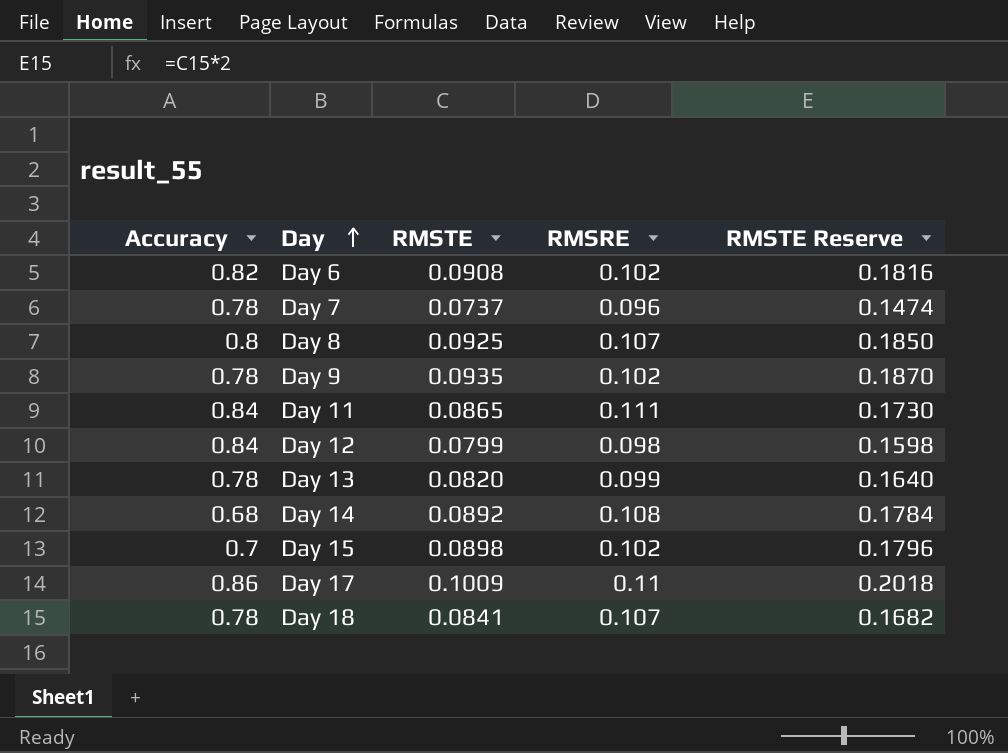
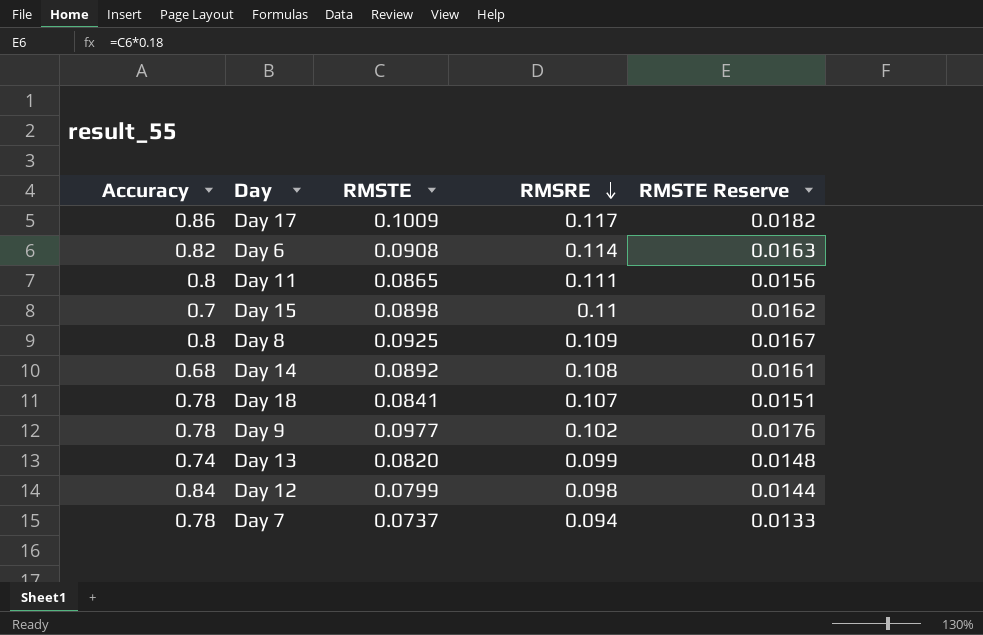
row order: Day ascending -> RMSRE descending
column RMSTE Reserve | formula: [RMSTE] * 2 -> [RMSTE] * 0.18
Day 17 | RMSRE: 0.11 -> 0.117
Day 6 | RMSRE: 0.102 -> 0.114
Day 11 | Accuracy: 0.84 -> 0.8
Day 15 | RMSRE: 0.102 -> 0.11
Day 8 | RMSRE: 0.107 -> 0.109
Day 9 | RMSTE: 0.0935 -> 0.0977
Day 13 | Accuracy: 0.78 -> 0.74
Day 7 | RMSRE: 0.096 -> 0.094

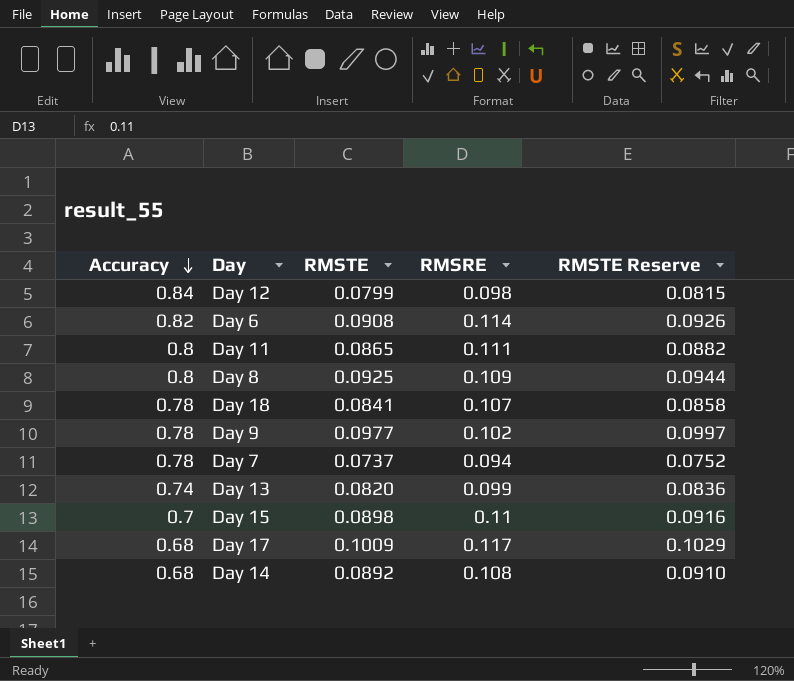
row order: RMSRE descending -> Accuracy descending
column RMSTE Reserve | formula: [RMSTE] * 0.18 -> [RMSTE] * 1.02
Day 17 | Accuracy: 0.86 -> 0.68

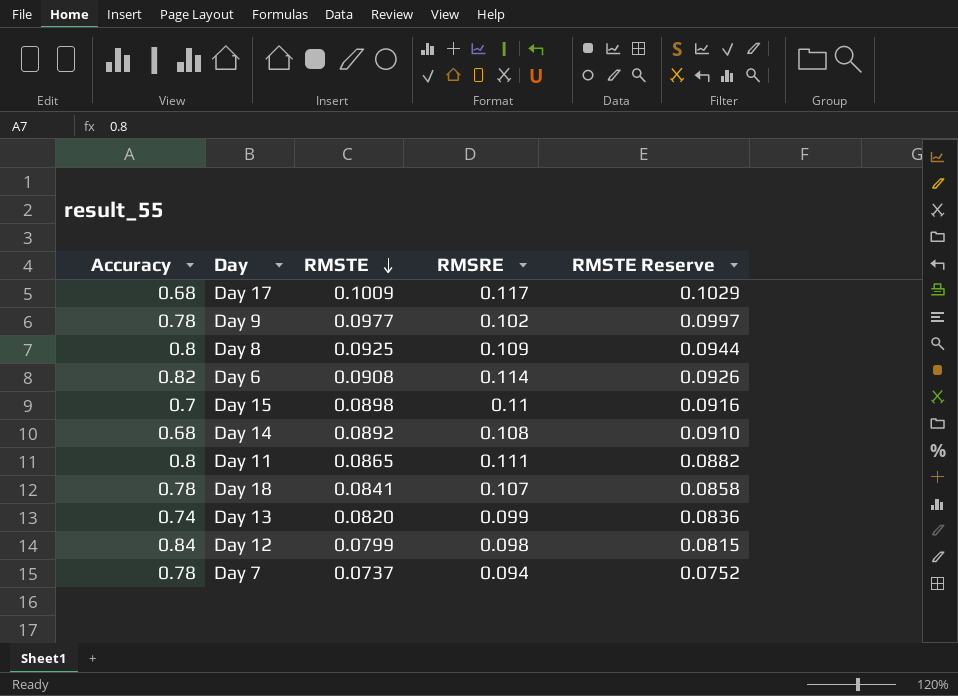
row order: Accuracy descending -> RMSTE descending

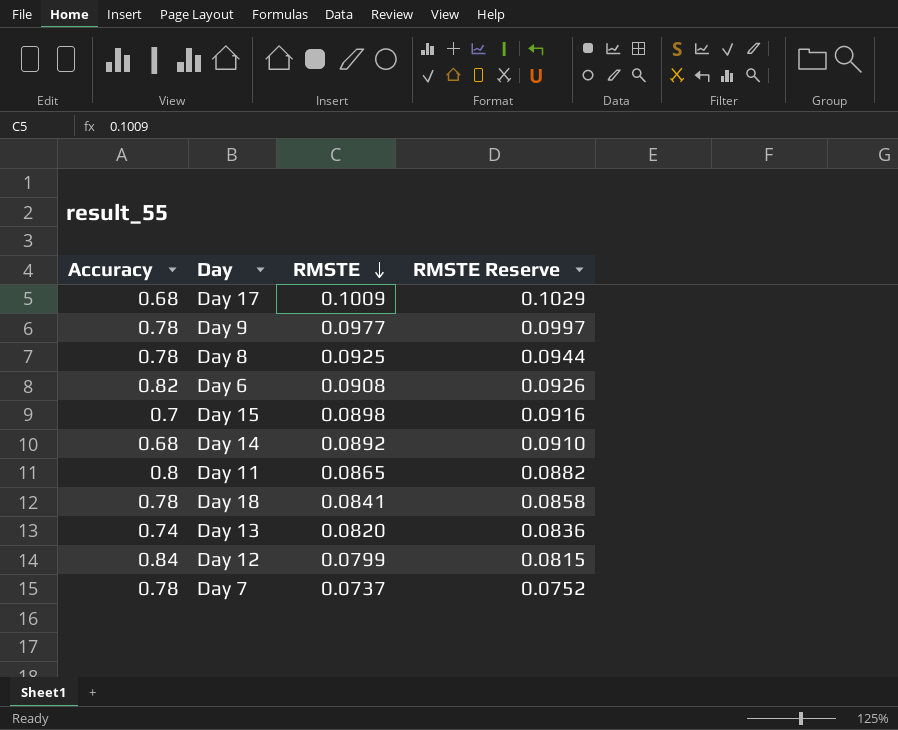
column RMSRE | position: 4 -> none
Day 8 | Accuracy: 0.8 -> 0.78

